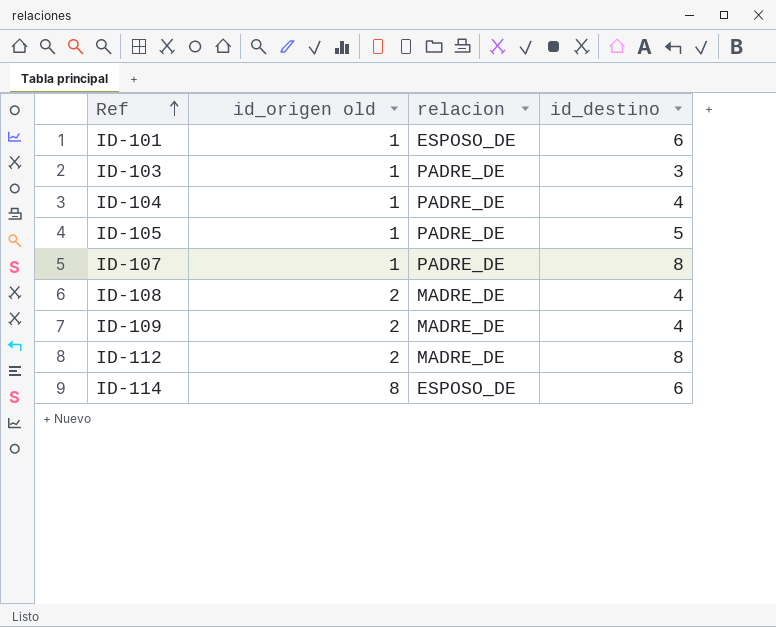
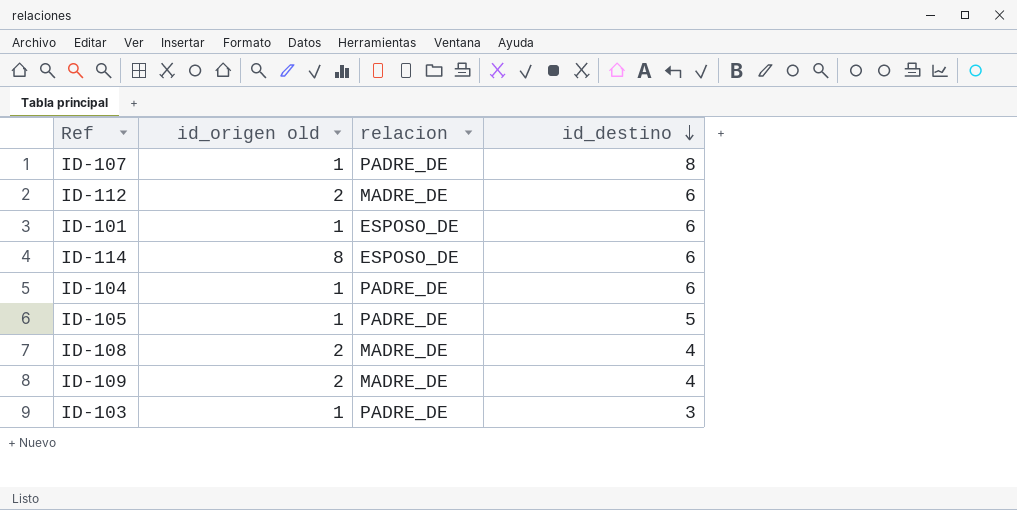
row order: Ref ascending -> id_destino descending
ID-112 | id_destino: 8 -> 6
ID-104 | id_destino: 4 -> 6

